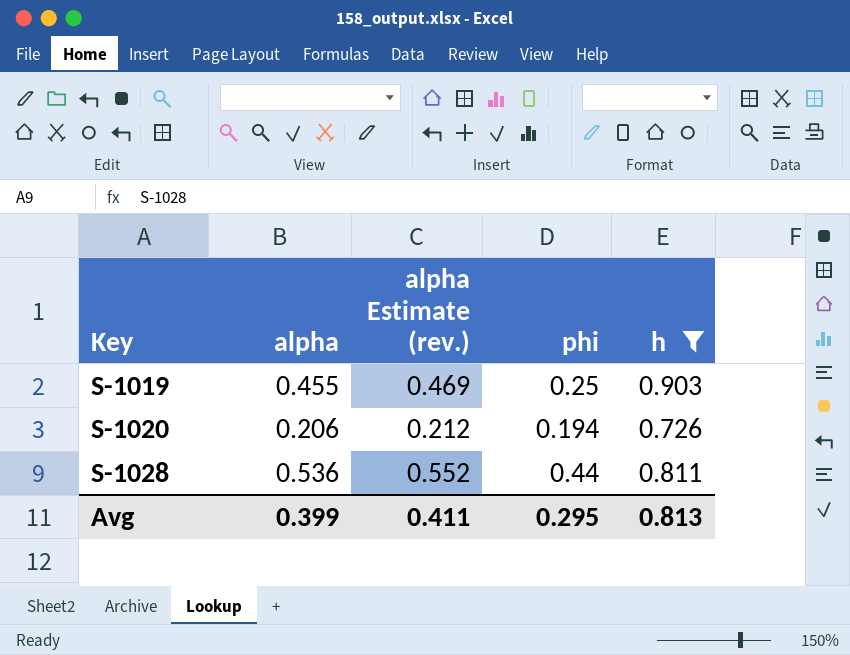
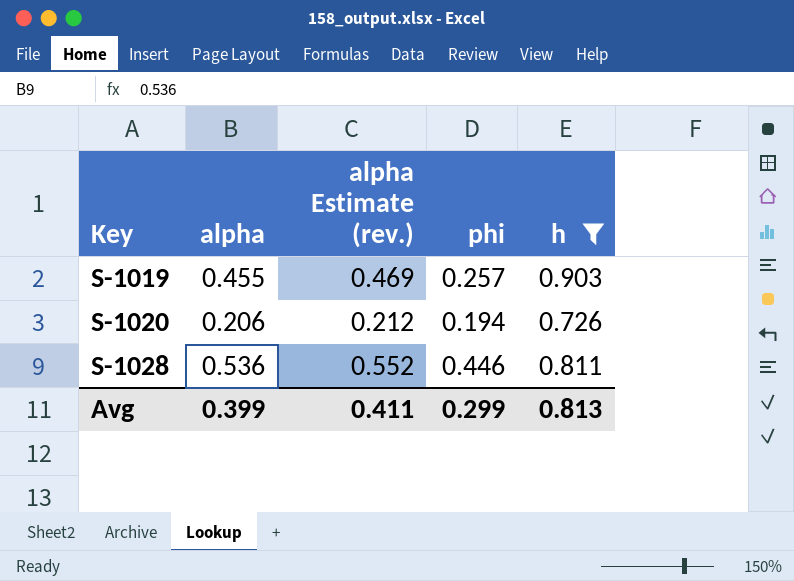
S-1019 | phi: 0.25 -> 0.257
S-1028 | phi: 0.44 -> 0.446
Avg | phi: 0.295 -> 0.299

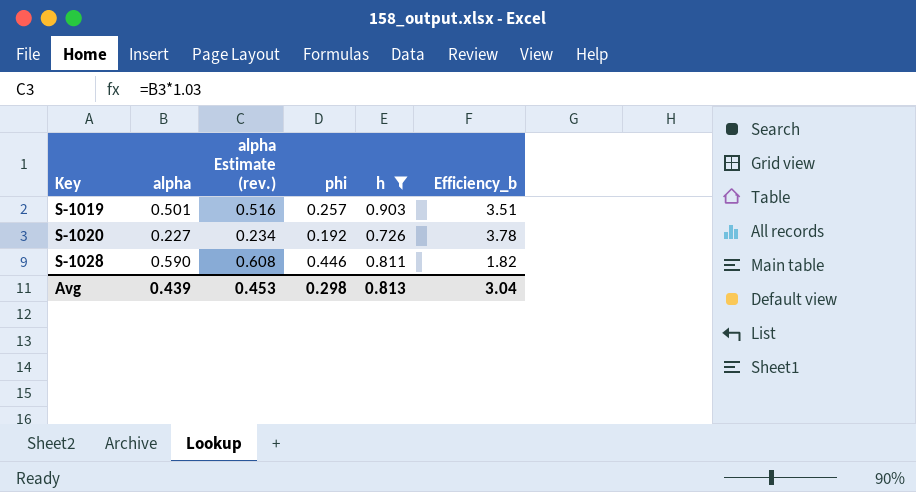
column Efficiency_b | formula: none -> [h] / [phi]
S-1019 | alpha: 0.455 -> 0.501
S-1019 | alpha Estimate (rev.): 0.469 -> 0.516
S-1020 | alpha: 0.206 -> 0.227
S-1020 | alpha Estimate (rev.): 0.212 -> 0.234
S-1020 | phi: 0.194 -> 0.192
S-1028 | alpha: 0.536 -> 0.590
S-1028 | alpha Estimate (rev.): 0.552 -> 0.608
Avg | alpha: 0.399 -> 0.439
Avg | alpha Estimate (rev.): 0.411 -> 0.453
Avg | phi: 0.299 -> 0.298

